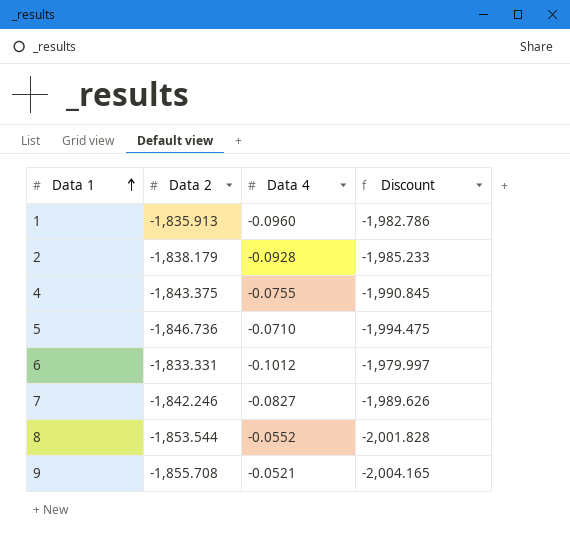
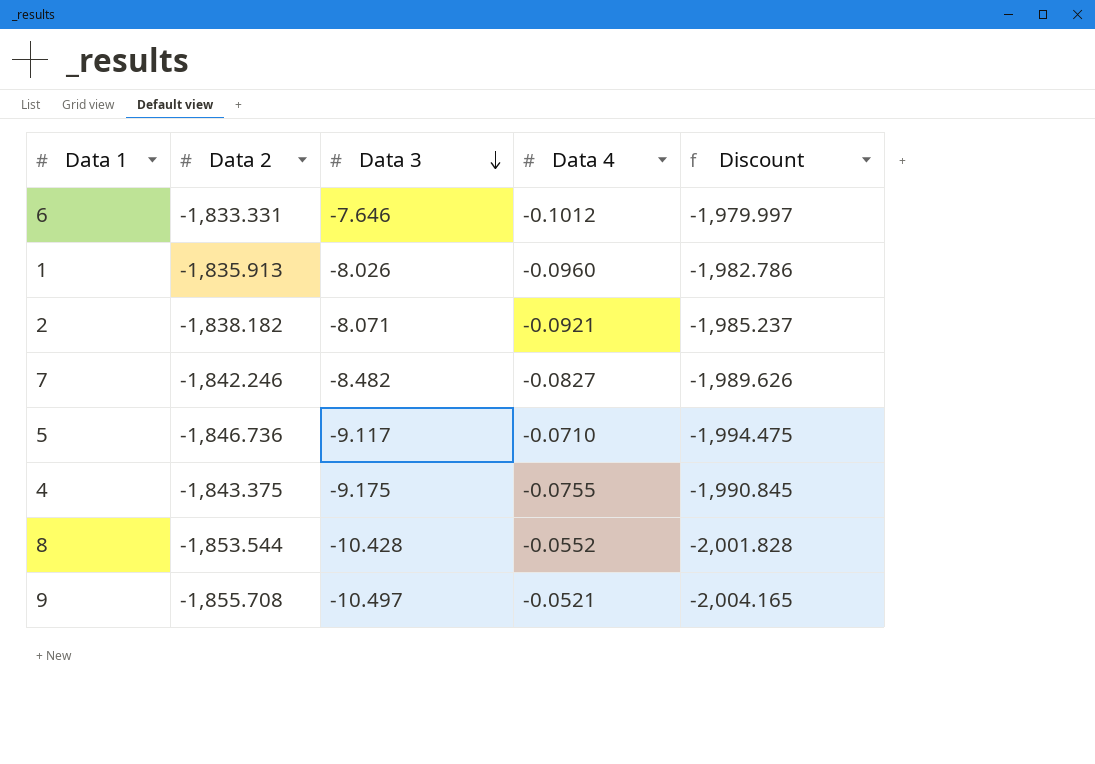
row order: Data 1 ascending -> Data 3 descending
column Data 3 | position: none -> 3
2 | Data 2: -1,838.179 -> -1,838.182
2 | Data 4: -0.0928 -> -0.0921
2 | Discount: -1,985.233 -> -1,985.237

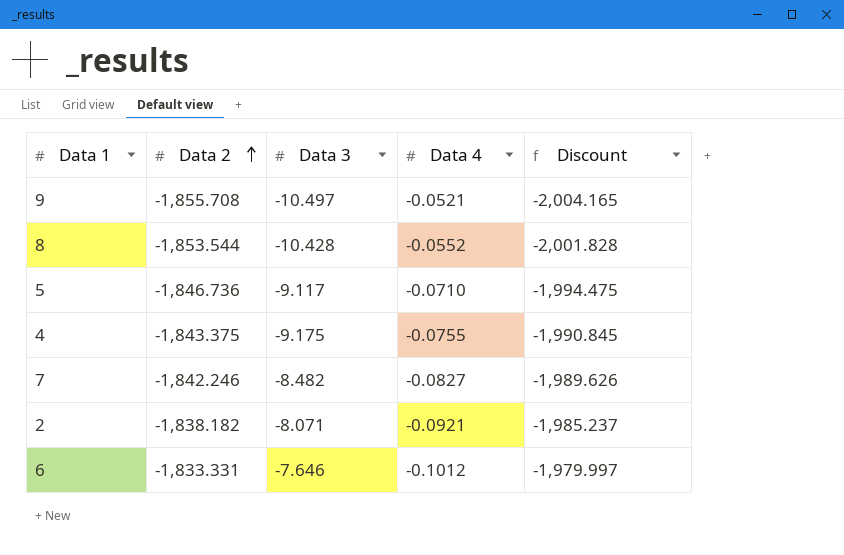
row order: Data 3 descending -> Data 2 ascending
row 1: -1,835.913 | -8.026 | -0.0960 | -1,982.786 -> none

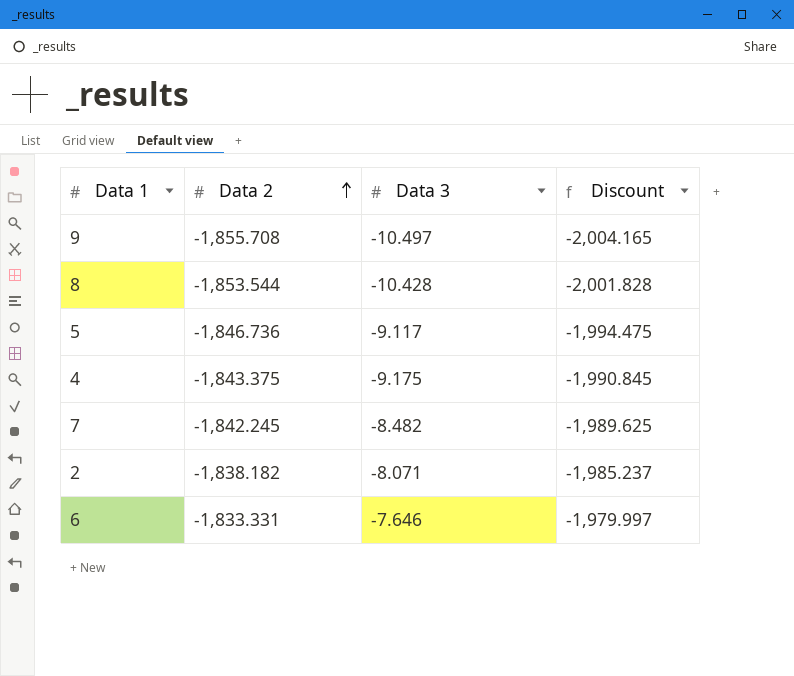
column Data 4 | position: 4 -> none
7 | Data 2: -1,842.246 -> -1,842.245
7 | Discount: -1,989.626 -> -1,989.625

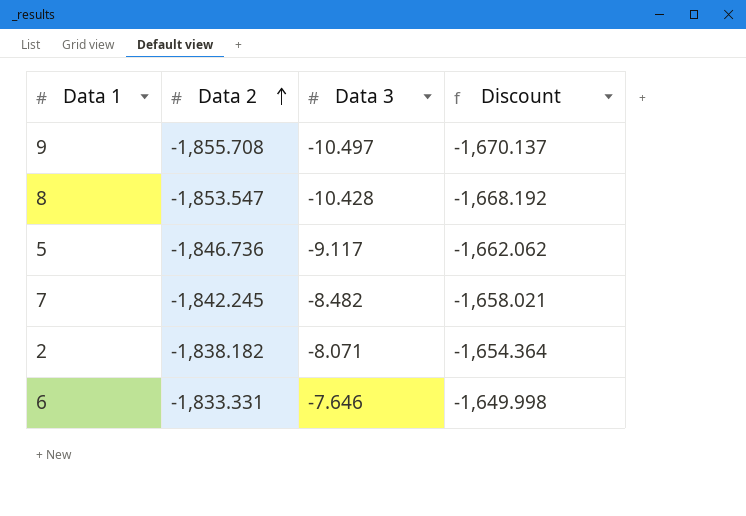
column Discount | formula: [Data 2] * 1.08 -> [Data 2] * 0.9
row 4: -1,843.375 | -9.175 | -1,990.845 -> none
8 | Data 2: -1,853.544 -> -1,853.547

